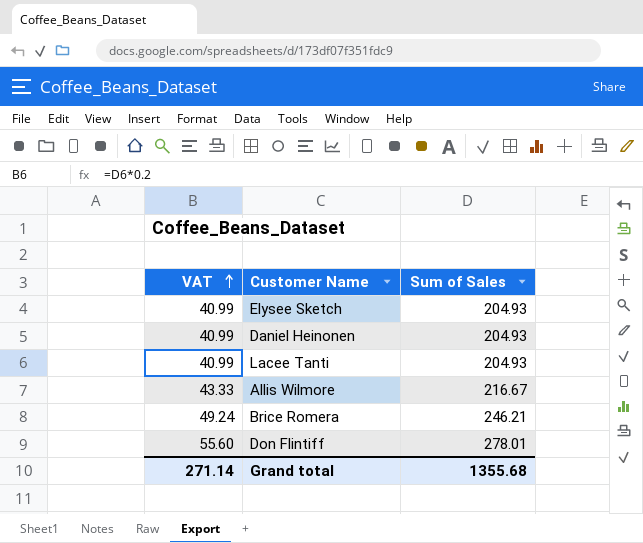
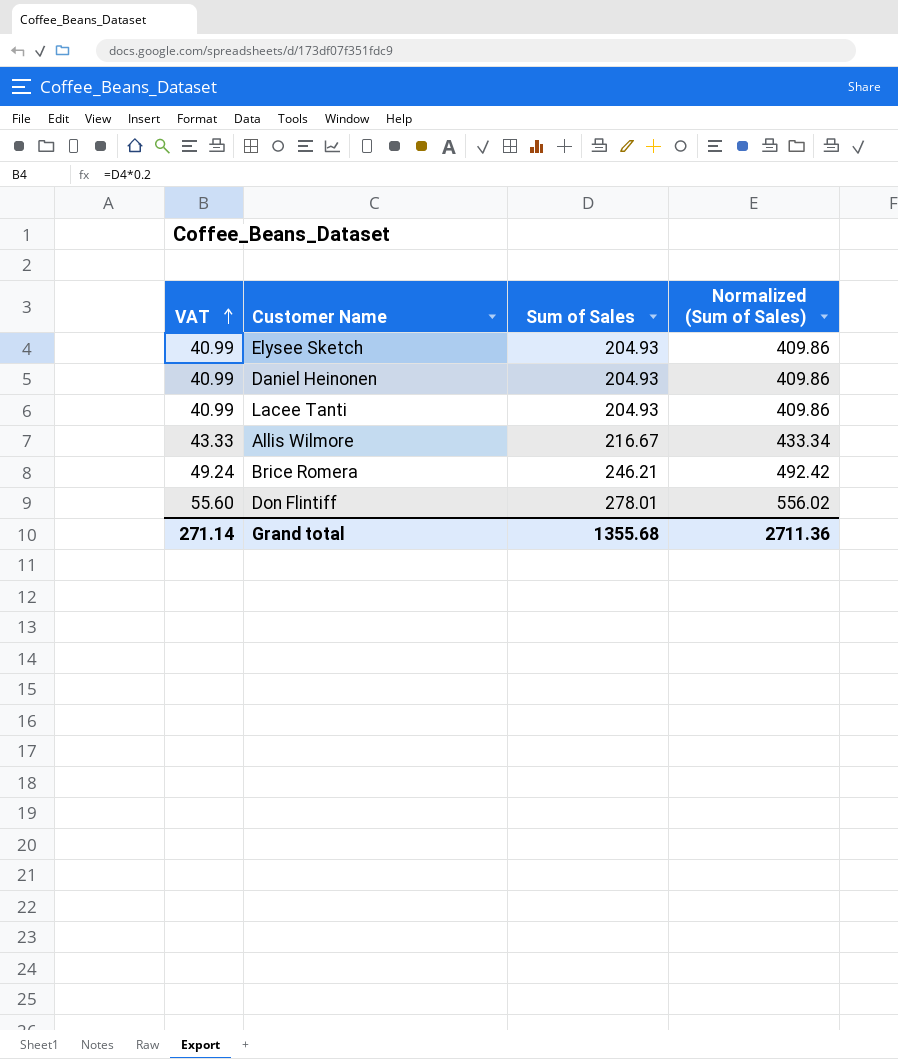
column Normalized (Sum of Sales) | formula: none -> [Sum of Sales] * 2

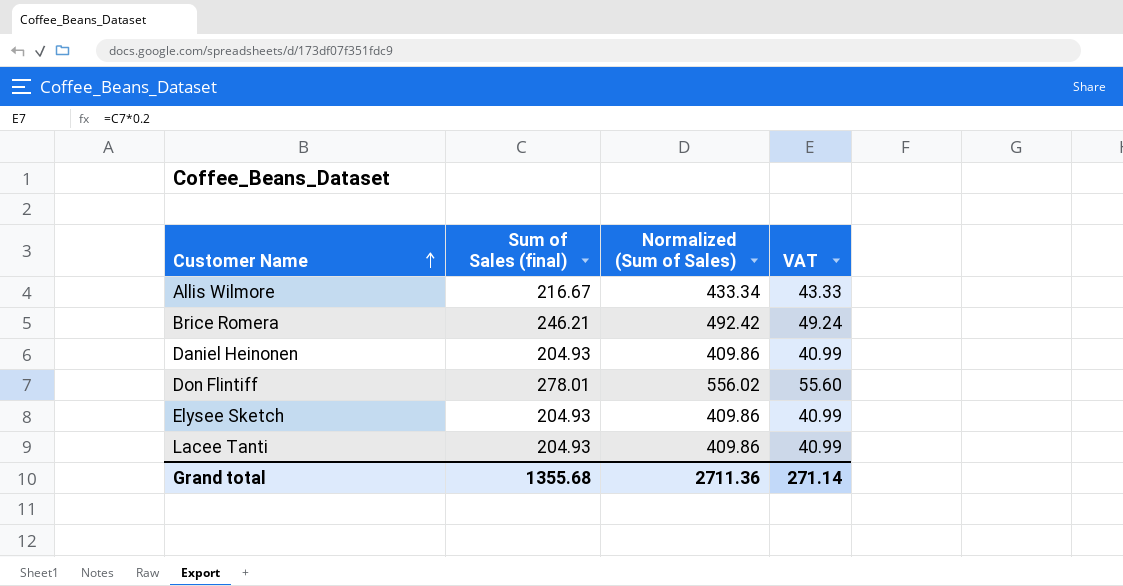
row order: VAT ascending -> Customer Name ascending
column name: Sum of Sales -> Sum of Sales (final)
column VAT | position: 1 -> 4

